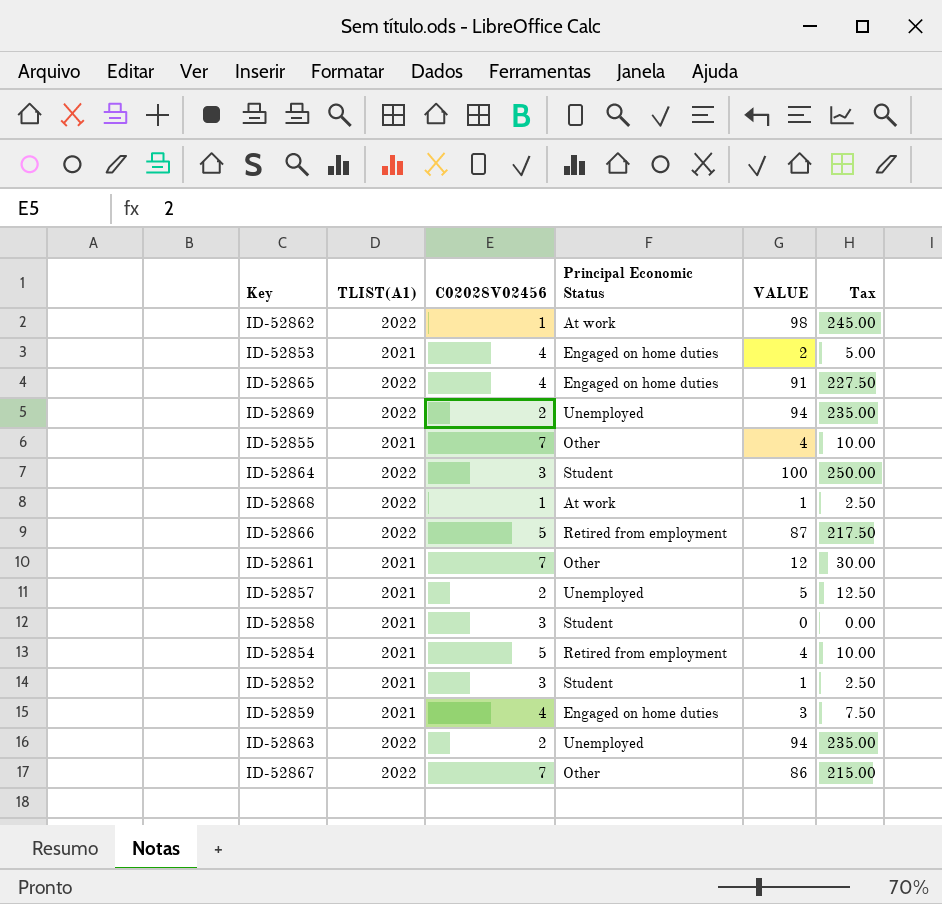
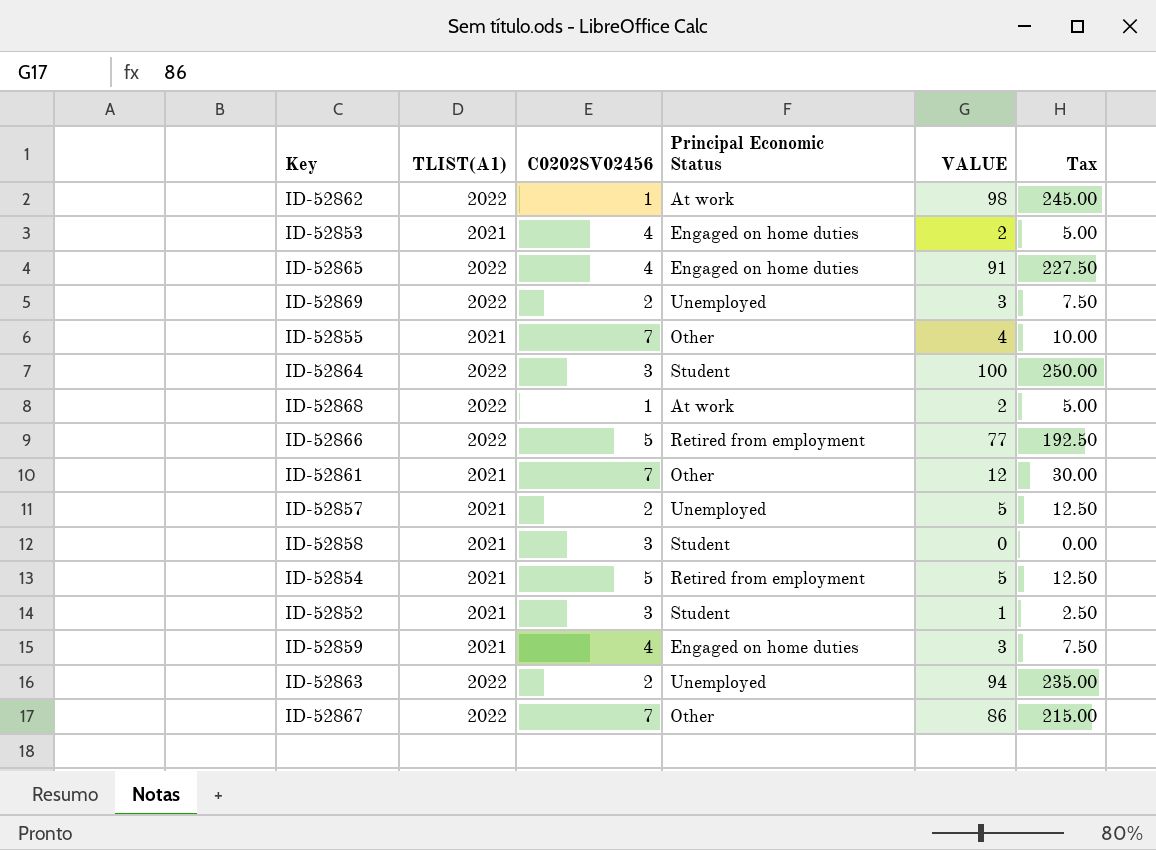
ID-52869 | VALUE: 94 -> 3
ID-52869 | Tax: 235.00 -> 7.50
ID-52868 | VALUE: 1 -> 2
ID-52868 | Tax: 2.50 -> 5.00
ID-52866 | VALUE: 87 -> 77
ID-52866 | Tax: 217.50 -> 192.50
ID-52854 | VALUE: 4 -> 5
ID-52854 | Tax: 10.00 -> 12.50

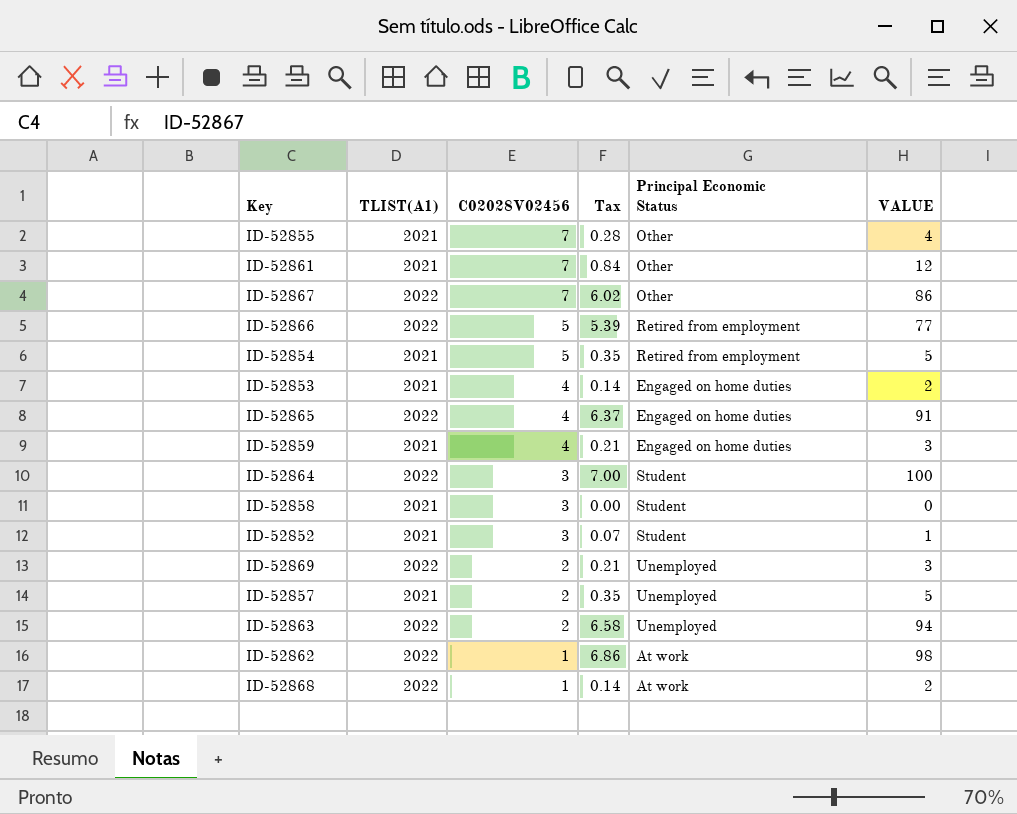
row order: none -> C02028V02456 descending
column Tax | formula: [VALUE] * 2.5 -> [VALUE] * 0.07
column Tax | position: 6 -> 4

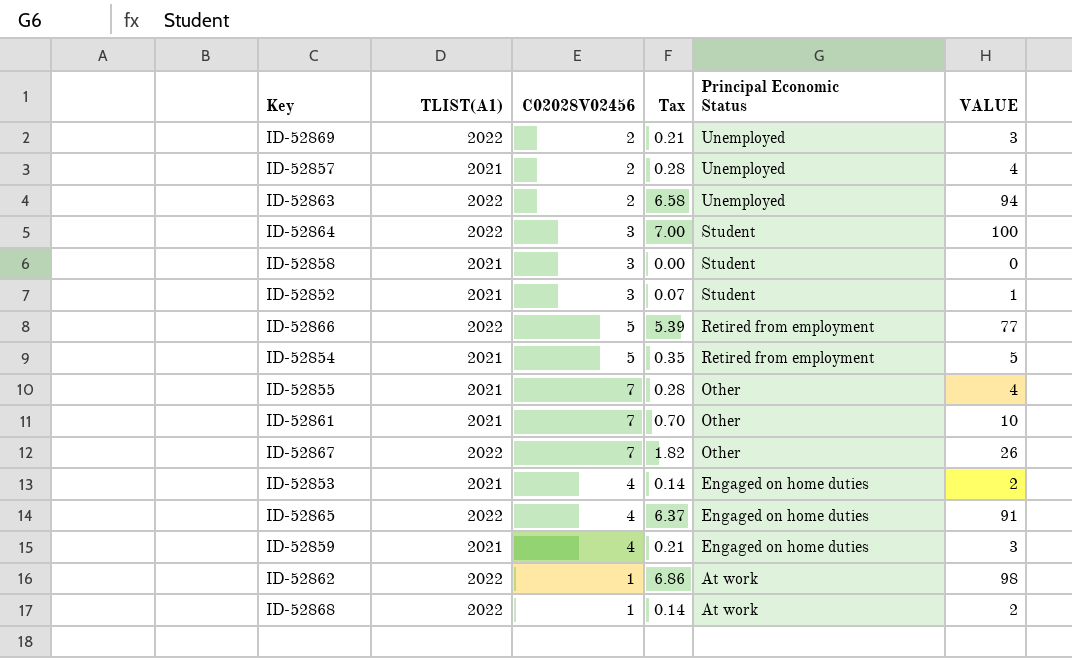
row order: C02028V02456 descending -> Principal Economic Status descending
ID-52857 | Tax: 0.35 -> 0.28
ID-52857 | VALUE: 5 -> 4
ID-52861 | Tax: 0.84 -> 0.70
ID-52861 | VALUE: 12 -> 10
ID-52867 | Tax: 6.02 -> 1.82
ID-52867 | VALUE: 86 -> 26

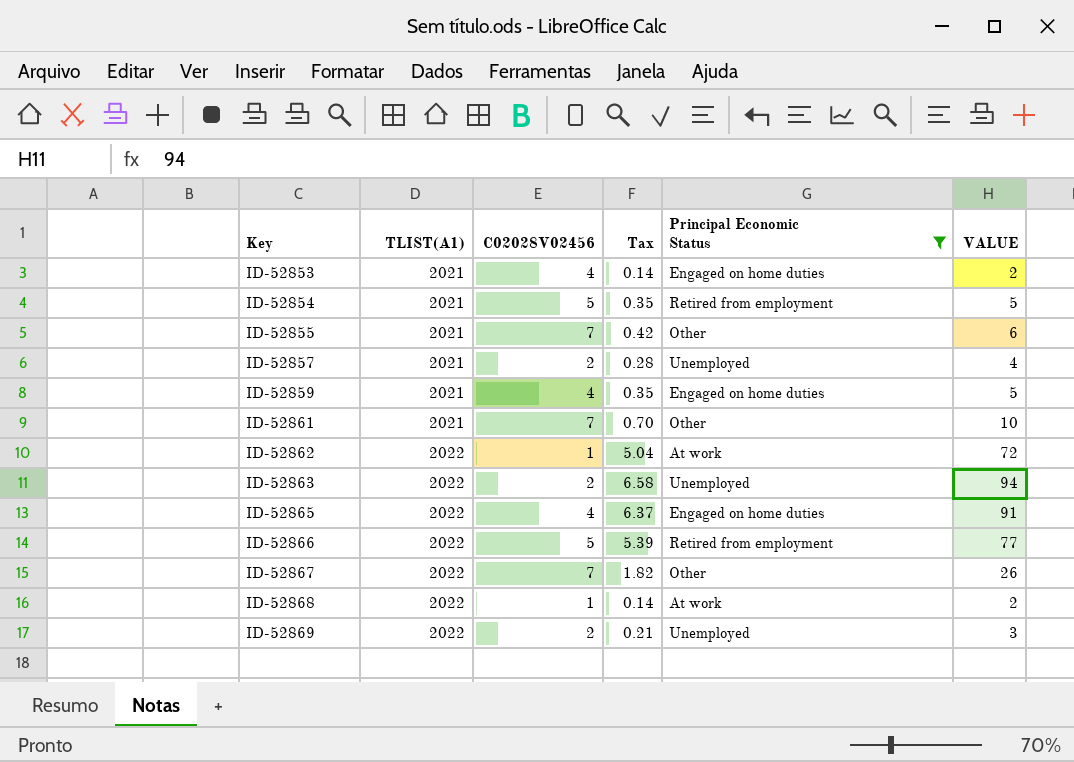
filter: none -> Principal Economic Status != Student
row order: Principal Economic Status descending -> Key ascending
ID-52855 | Tax: 0.28 -> 0.42
ID-52855 | VALUE: 4 -> 6
ID-52859 | Tax: 0.21 -> 0.35
ID-52859 | VALUE: 3 -> 5
ID-52862 | Tax: 6.86 -> 5.04
ID-52862 | VALUE: 98 -> 72

